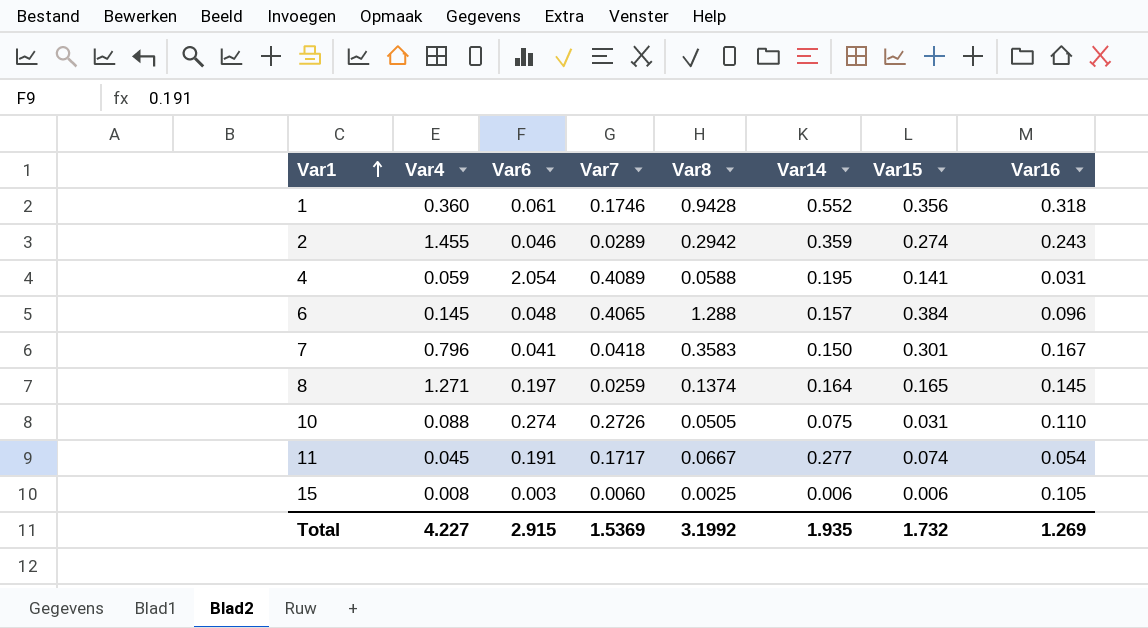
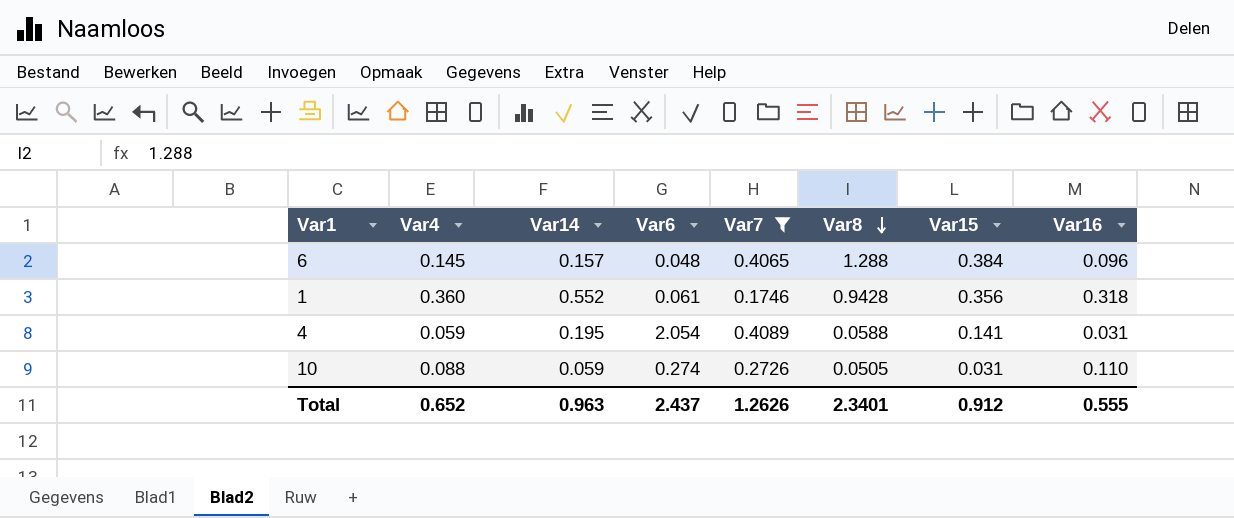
filter: none -> Var7 >= 0.1746
row order: Var1 ascending -> Var8 descending
column Var14 | position: 6 -> 3
10 | Var14: 0.075 -> 0.059
Total | Var4: 4.227 -> 0.652
Total | Var14: 1.935 -> 0.963
Total | Var6: 2.915 -> 2.437
Total | Var7: 1.5369 -> 1.2626
Total | Var8: 3.1992 -> 2.3401
Total | Var15: 1.732 -> 0.912
Total | Var16: 1.269 -> 0.555

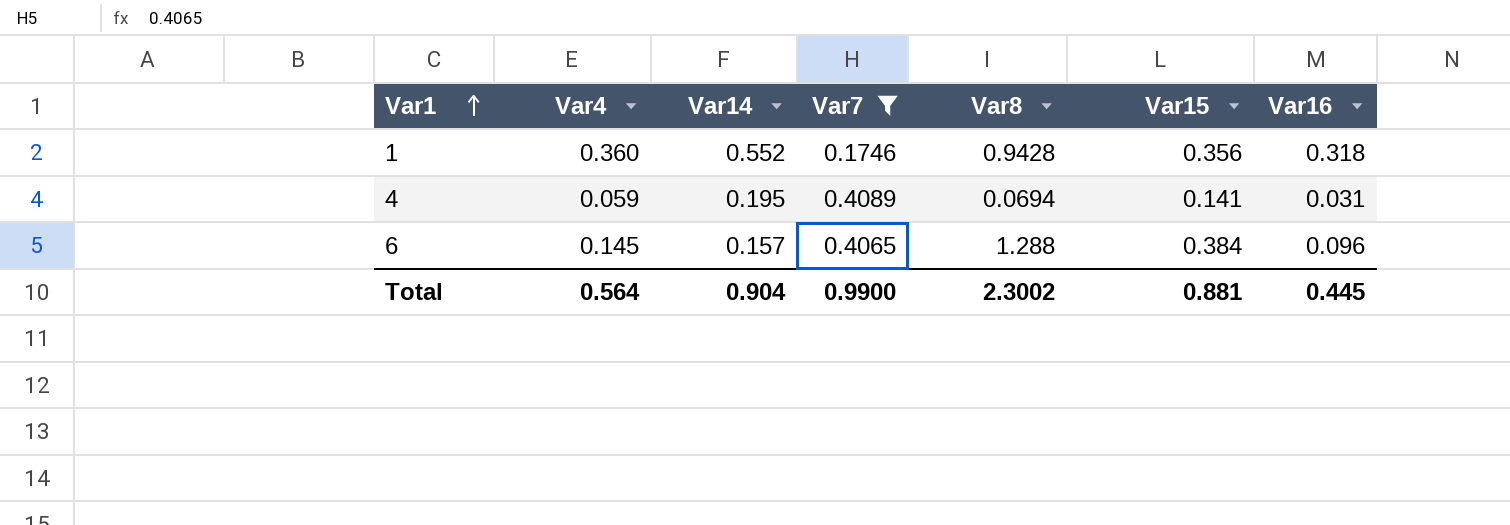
row order: Var8 descending -> Var1 ascending
column Var6 | position: 4 -> none
row 10: 0.088 | 0.059 | 0.274 | 0.2726 | 0.0505 | 0.031 | 0.110 -> none
4 | Var8: 0.0588 -> 0.0694
Total | Var4: 0.652 -> 0.564
Total | Var14: 0.963 -> 0.904
Total | Var7: 1.2626 -> 0.9900
Total | Var8: 2.3401 -> 2.3002
Total | Var15: 0.912 -> 0.881
Total | Var16: 0.555 -> 0.445

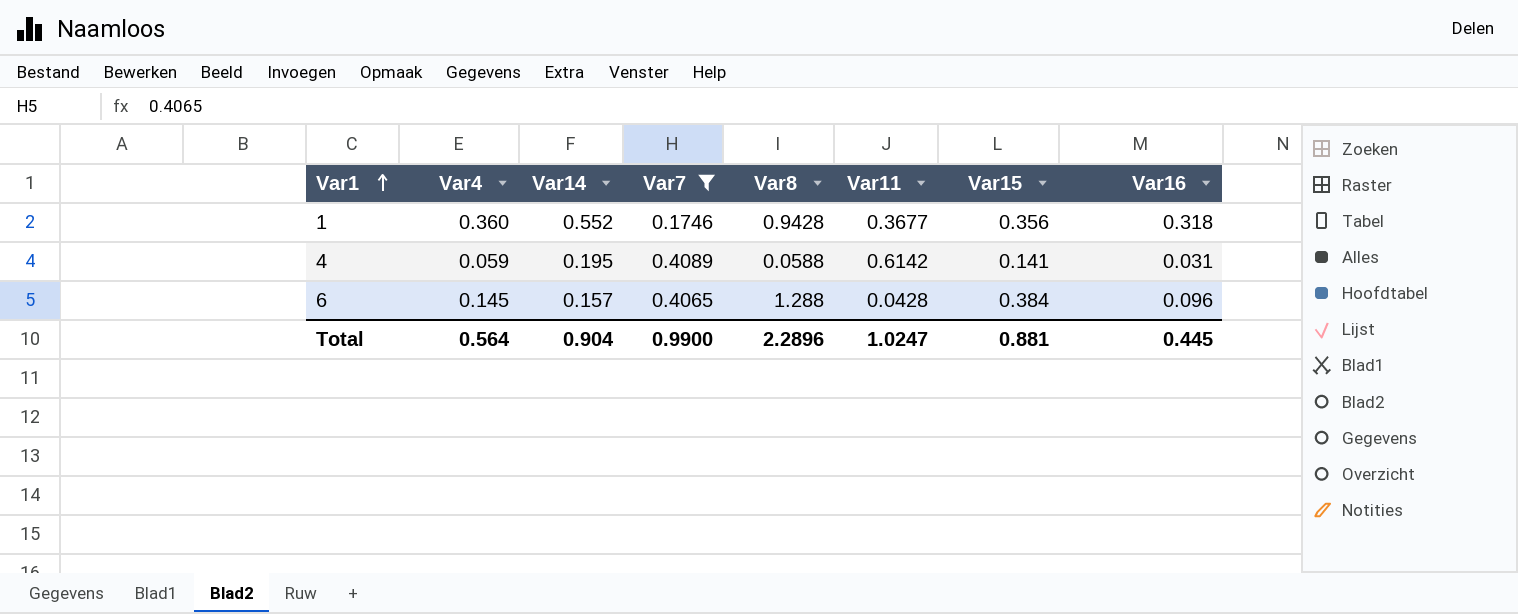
column Var11 | position: none -> 6
4 | Var8: 0.0694 -> 0.0588
Total | Var8: 2.3002 -> 2.2896

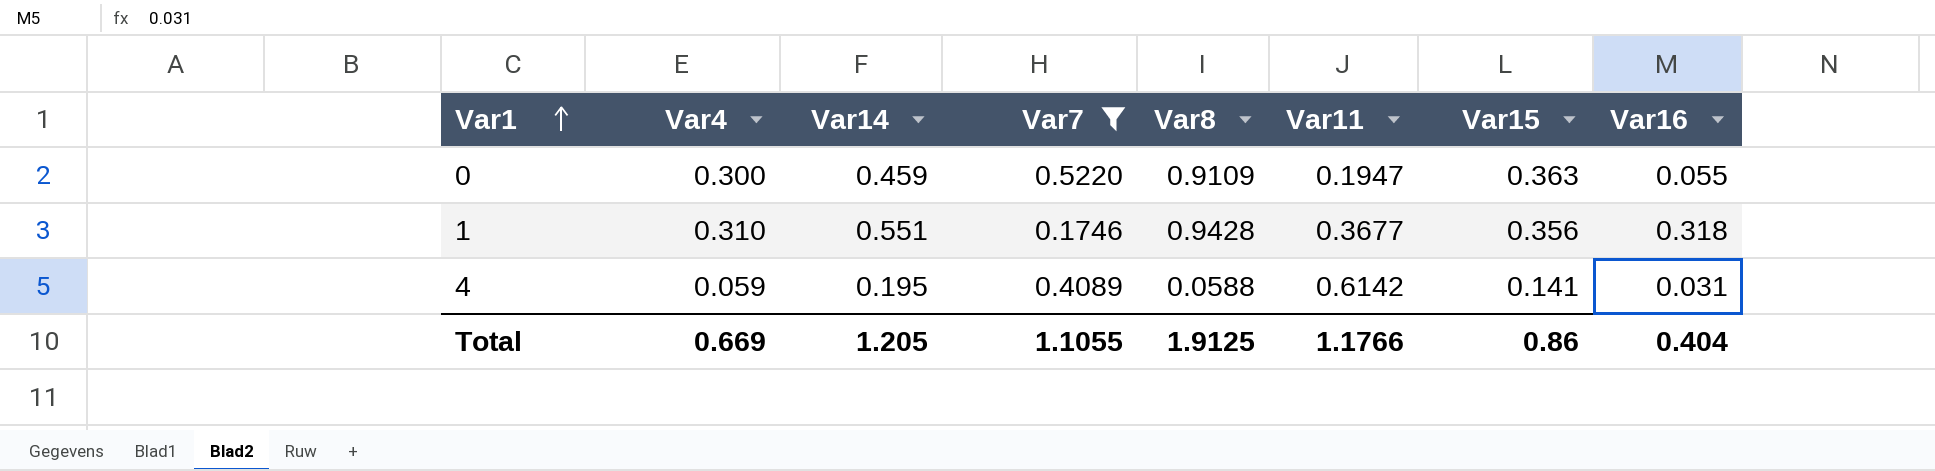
row 6: 0.145 | 0.157 | 0.4065 | 1.288 | 0.0428 | 0.384 | 0.096 -> none
row 0: none -> 0.300 | 0.459 | 0.5220 | 0.9109 | 0.1947 | 0.363 | 0.055
1 | Var4: 0.360 -> 0.310
1 | Var14: 0.552 -> 0.551
Total | Var4: 0.564 -> 0.669
Total | Var14: 0.904 -> 1.205
Total | Var7: 0.9900 -> 1.1055
Total | Var8: 2.2896 -> 1.9125
Total | Var11: 1.0247 -> 1.1766
Total | Var15: 0.881 -> 0.86
Total | Var16: 0.445 -> 0.404

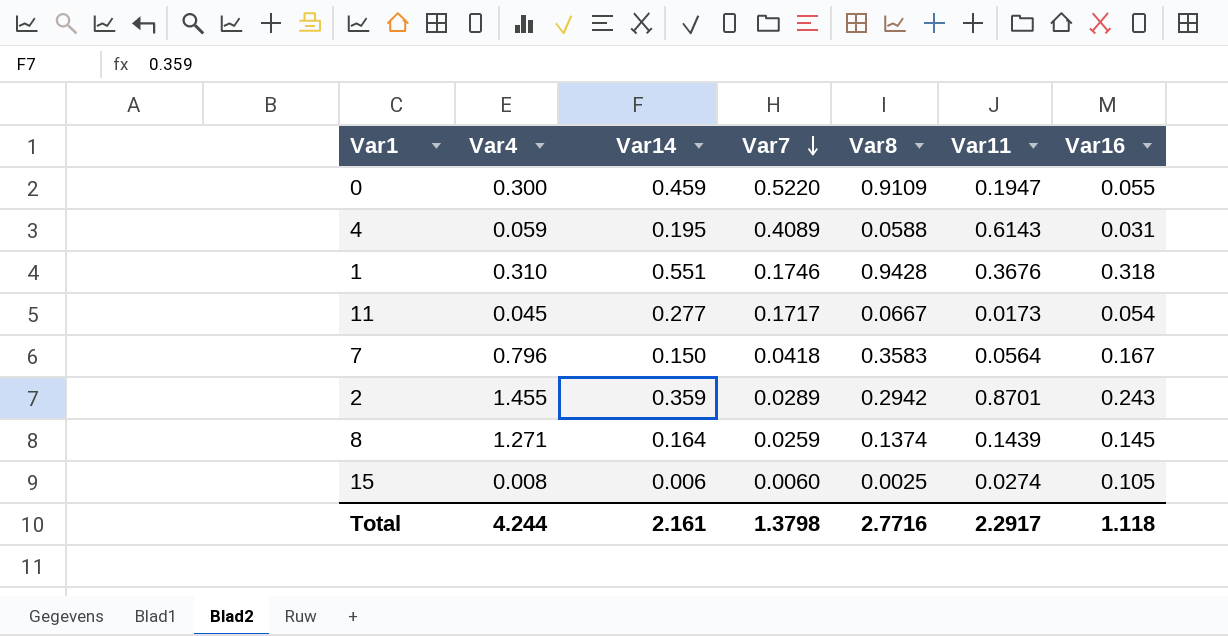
filter: Var7 >= 0.1746 -> none
row order: Var1 ascending -> Var7 descending
column Var15 | position: 7 -> none
4 | Var11: 0.6142 -> 0.6143
1 | Var11: 0.3677 -> 0.3676
Total | Var4: 0.669 -> 4.244
Total | Var14: 1.205 -> 2.161
Total | Var7: 1.1055 -> 1.3798
Total | Var8: 1.9125 -> 2.7716
Total | Var11: 1.1766 -> 2.2917
Total | Var16: 0.404 -> 1.118

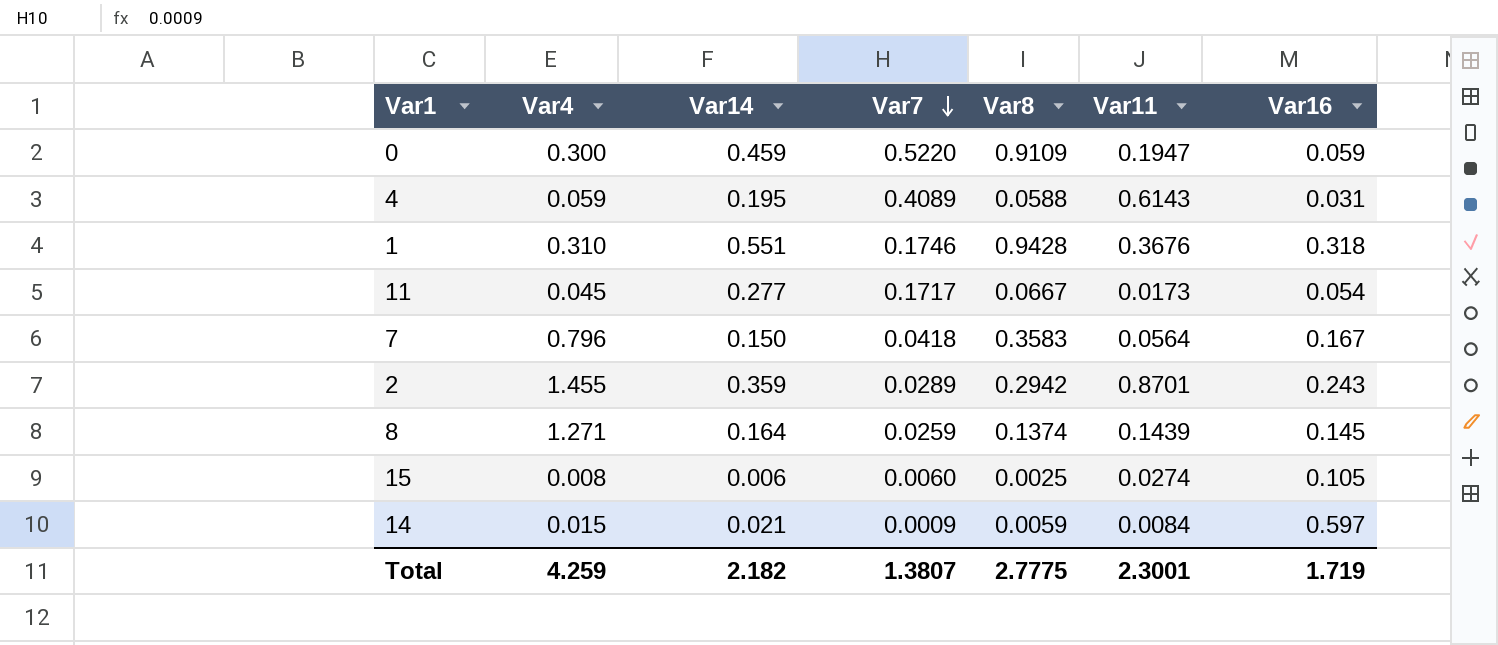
0 | Var16: 0.055 -> 0.059
row 14: none -> 0.015 | 0.021 | 0.0009 | 0.0059 | 0.0084 | 0.597
Total | Var4: 4.244 -> 4.259
Total | Var14: 2.161 -> 2.182
Total | Var7: 1.3798 -> 1.3807
Total | Var8: 2.7716 -> 2.7775
Total | Var11: 2.2917 -> 2.3001
Total | Var16: 1.118 -> 1.719

